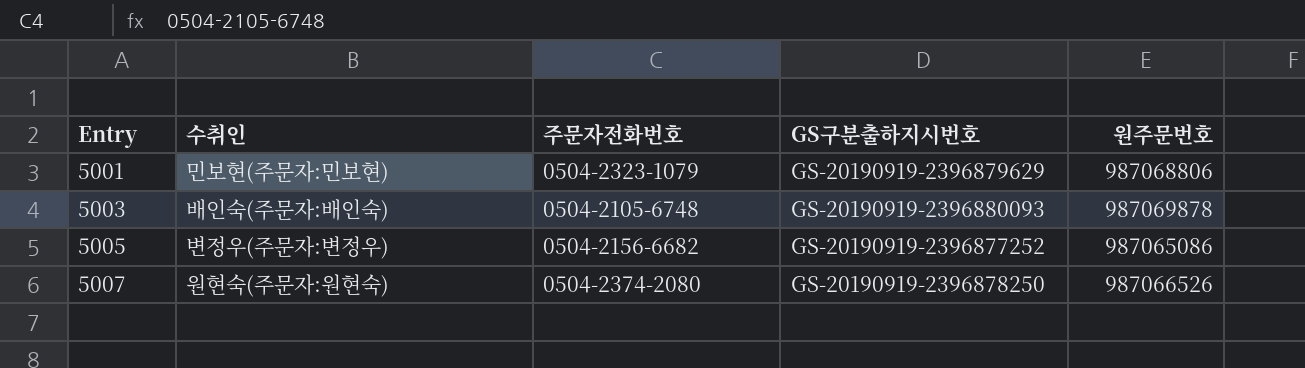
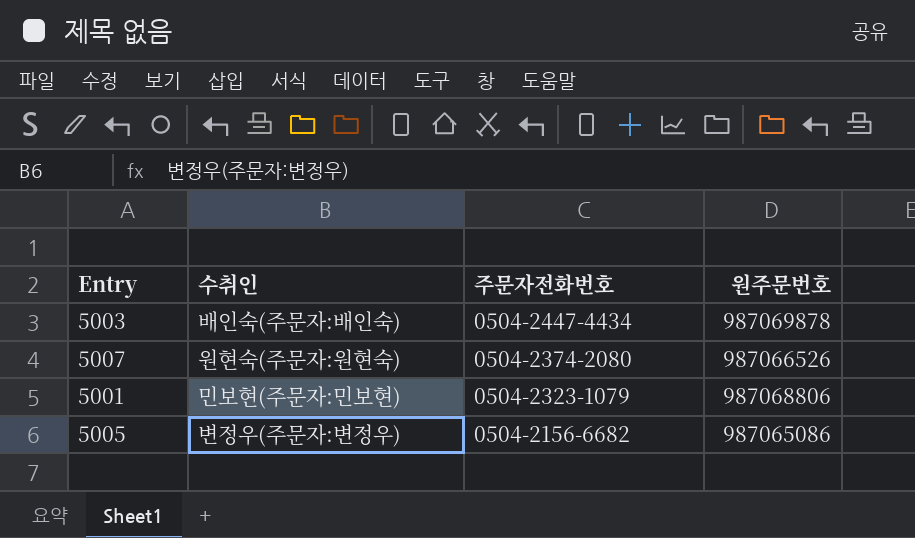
row order: Entry ascending -> 주문자전화번호 descending
column GS구분출하지시번호 | position: 4 -> none
5003 | 주문자전화번호: 0504-2105-6748 -> 0504-2447-4434

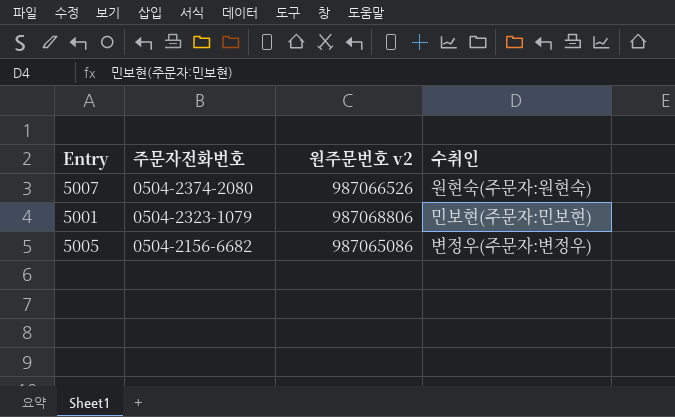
column name: 원주문번호 -> 원주문번호 v2
column 수취인 | position: 2 -> 4
row 5003: 배인숙(주문자:배인숙) | 0504-2447-4434 | 987069878 -> none

